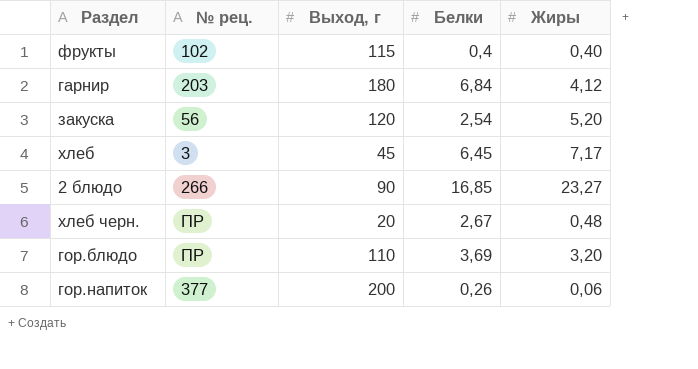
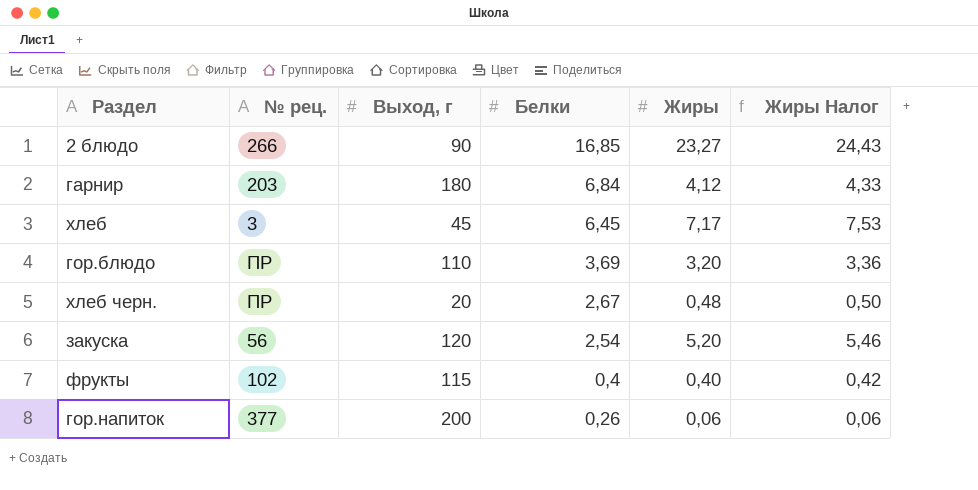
row order: none -> Белки descending
column Жиры Налог | formula: none -> [Жиры] * 1,05

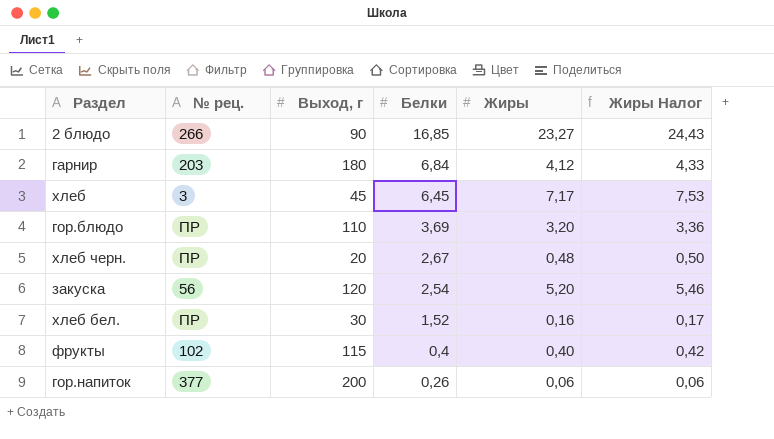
row хлеб бел.: none -> ПР | 30 | 1,52 | 0,16 | 0,17

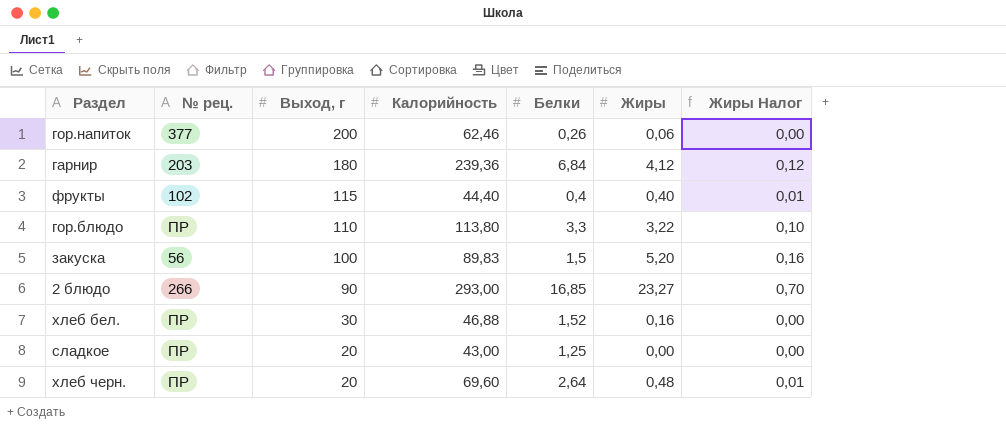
row order: Белки descending -> Выход, г descending
column Калорийность | position: none -> 4
column Жиры Налог | formula: [Жиры] * 1,05 -> [Жиры] * 0,03
row хлеб: 3 | 45 | 6,45 | 7,17 | 7,53 -> none
гор.блюдо | Белки: 3,69 -> 3,3
гор.блюдо | Жиры: 3,20 -> 3,22
закуска | Выход, г: 120 -> 100
закуска | Белки: 2,54 -> 1,5
row сладкое: none -> ПР | 20 | 43,00 | 1,25 | 0,00 | 0,00
хлеб черн. | Белки: 2,67 -> 2,64

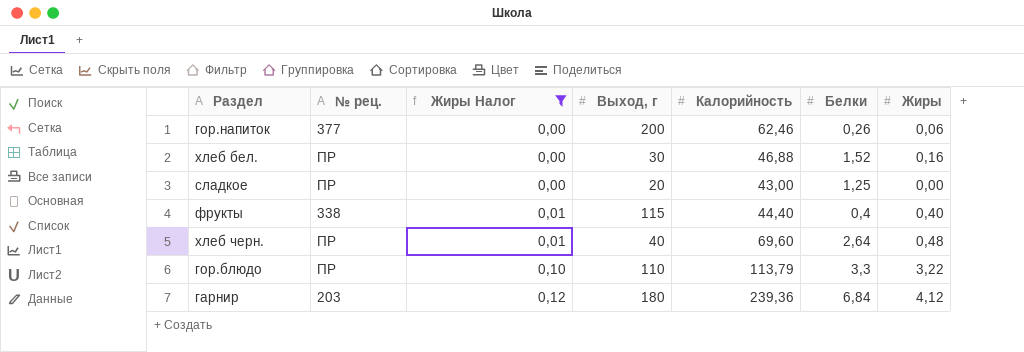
filter: none -> Жиры Налог <= 0,12
row order: Выход, г descending -> Жиры Налог ascending
column Жиры Налог | position: 7 -> 3
фрукты | № рец.: 102 -> 338
хлеб черн. | Выход, г: 20 -> 40
гор.блюдо | Калорийность: 113,80 -> 113,79

